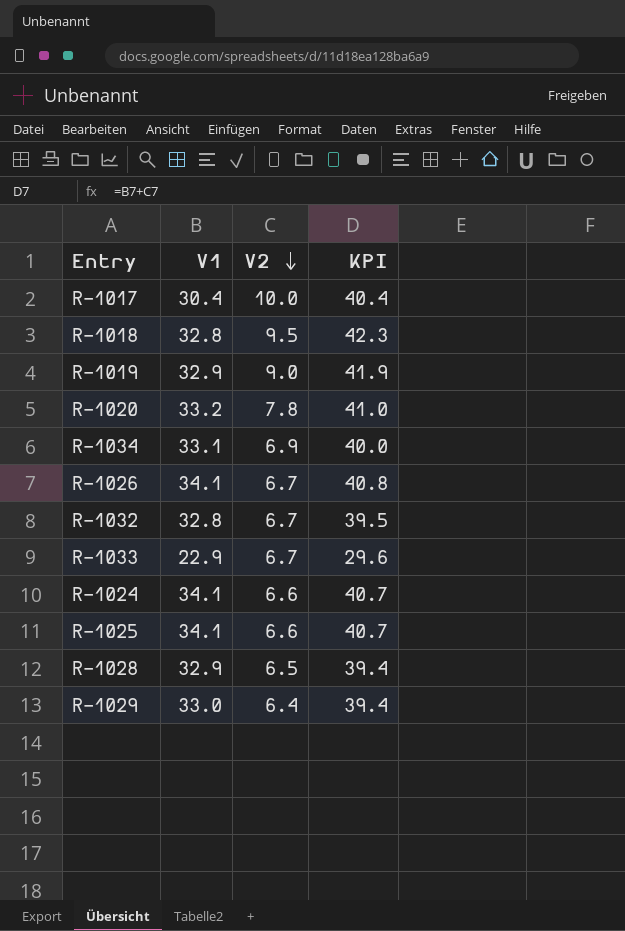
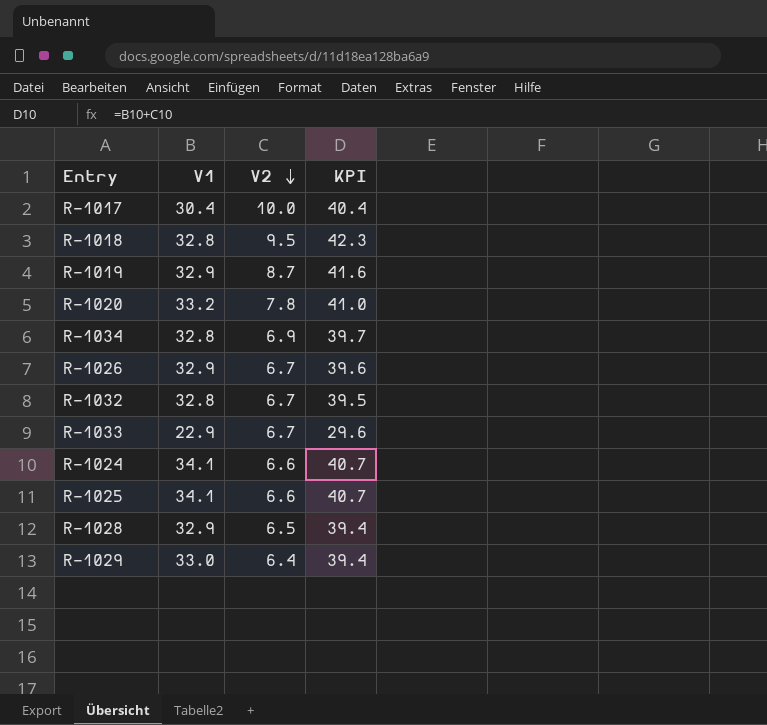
R-1019 | V2: 9.0 -> 8.7
R-1019 | KPI: 41.9 -> 41.6
R-1034 | V1: 33.1 -> 32.8
R-1034 | KPI: 40.0 -> 39.7
R-1026 | V1: 34.1 -> 32.9
R-1026 | KPI: 40.8 -> 39.6

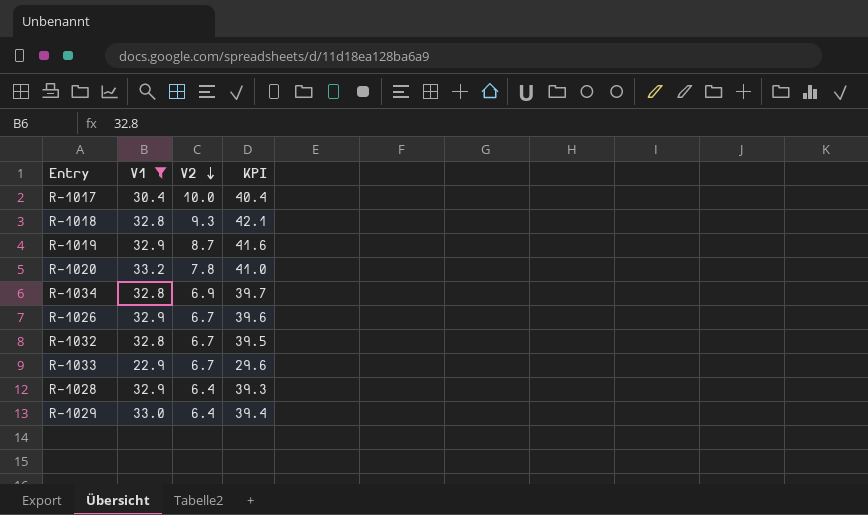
filter: none -> V1 != 34.1
R-1018 | V2: 9.5 -> 9.3
R-1018 | KPI: 42.3 -> 42.1
R-1028 | V2: 6.5 -> 6.4
R-1028 | KPI: 39.4 -> 39.3

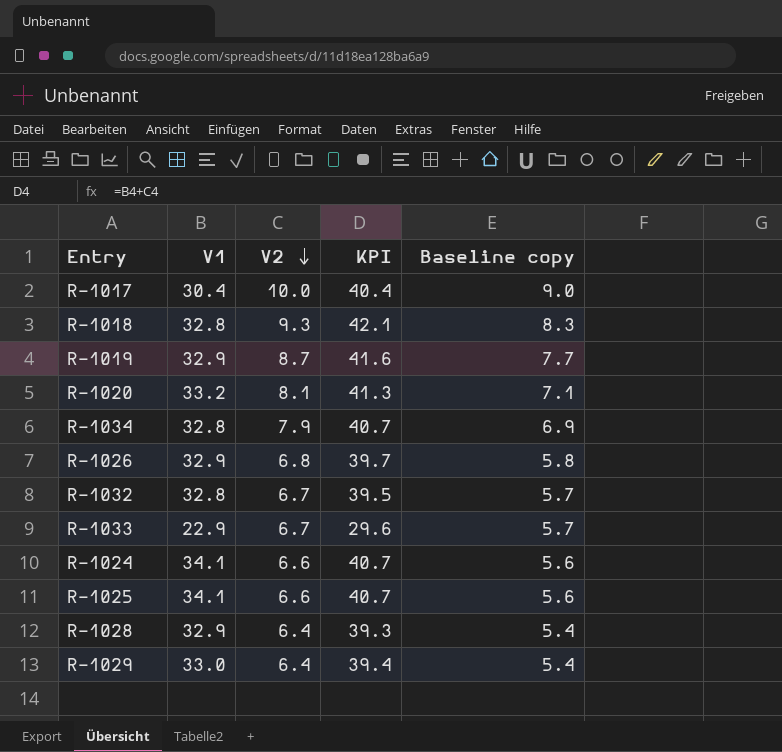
filter: V1 != 34.1 -> none
column Baseline copy | formula: none -> [V2] - 1
R-1020 | V2: 7.8 -> 8.1
R-1020 | KPI: 41.0 -> 41.3
R-1034 | V2: 6.9 -> 7.9
R-1034 | KPI: 39.7 -> 40.7
R-1026 | V2: 6.7 -> 6.8
R-1026 | KPI: 39.6 -> 39.7

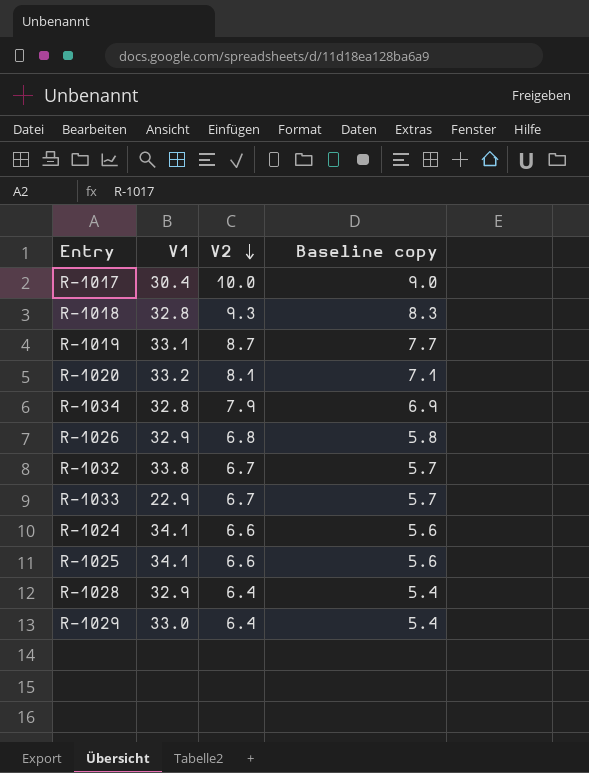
column KPI | formula: [V1] + [V2] -> none
R-1019 | V1: 32.9 -> 33.1
R-1032 | V1: 32.8 -> 33.8

